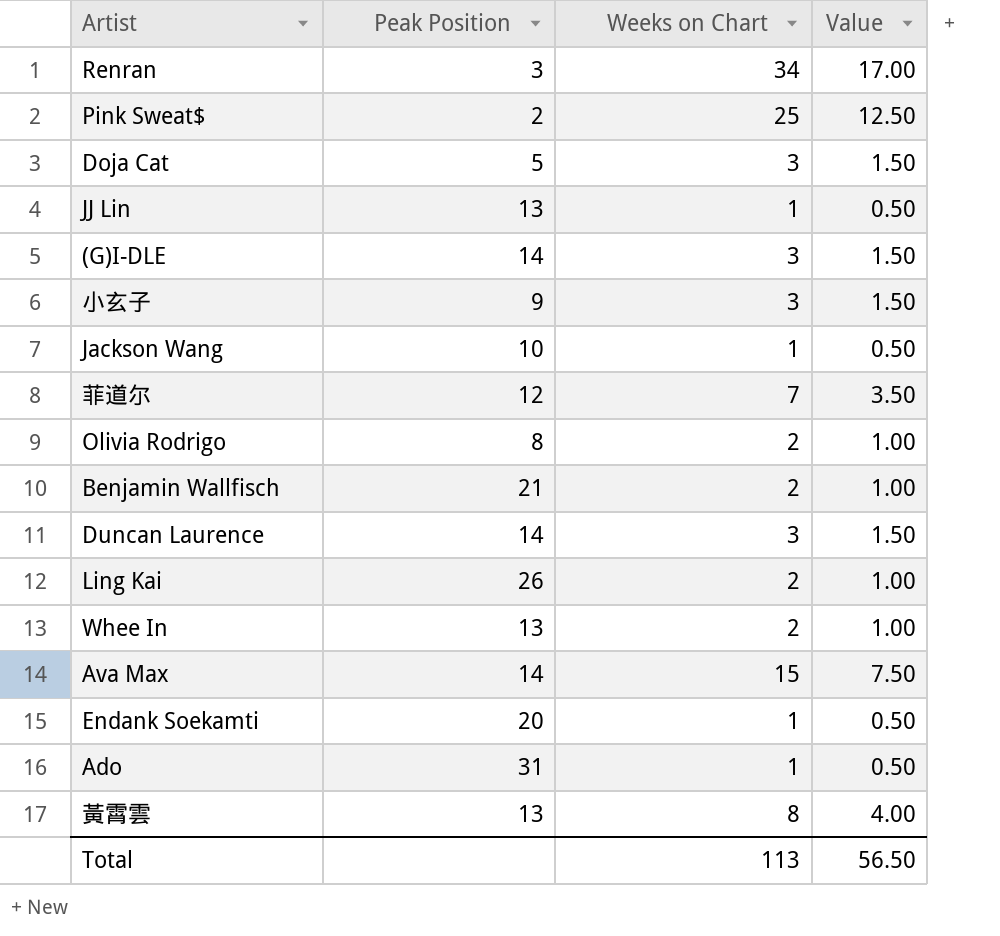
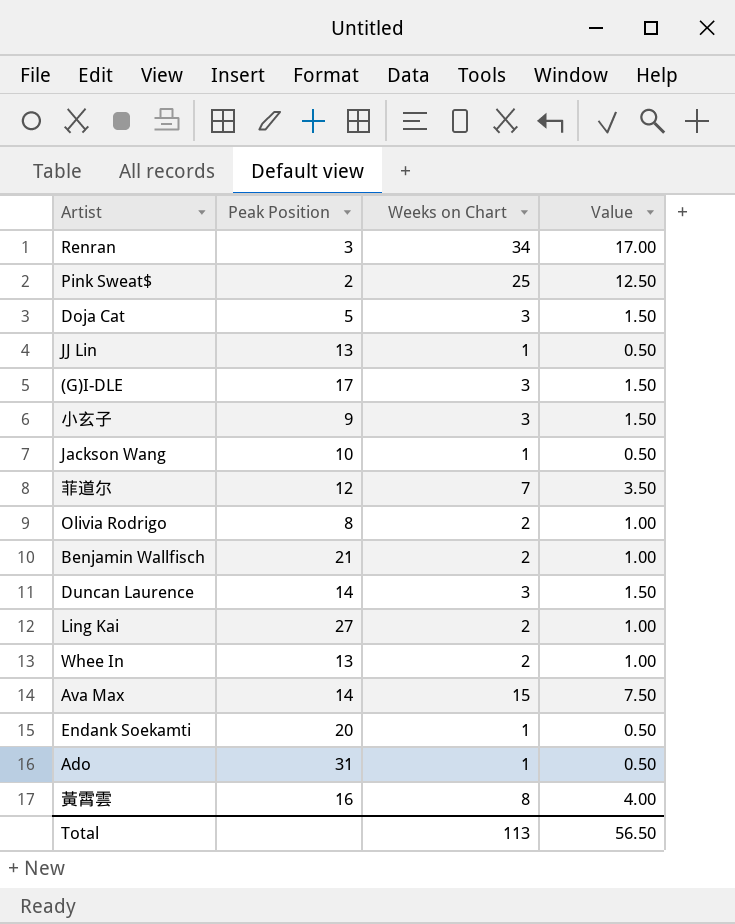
(G)I-DLE | Peak Position: 14 -> 17
Ling Kai | Peak Position: 26 -> 27
黃霄雲 | Peak Position: 13 -> 16

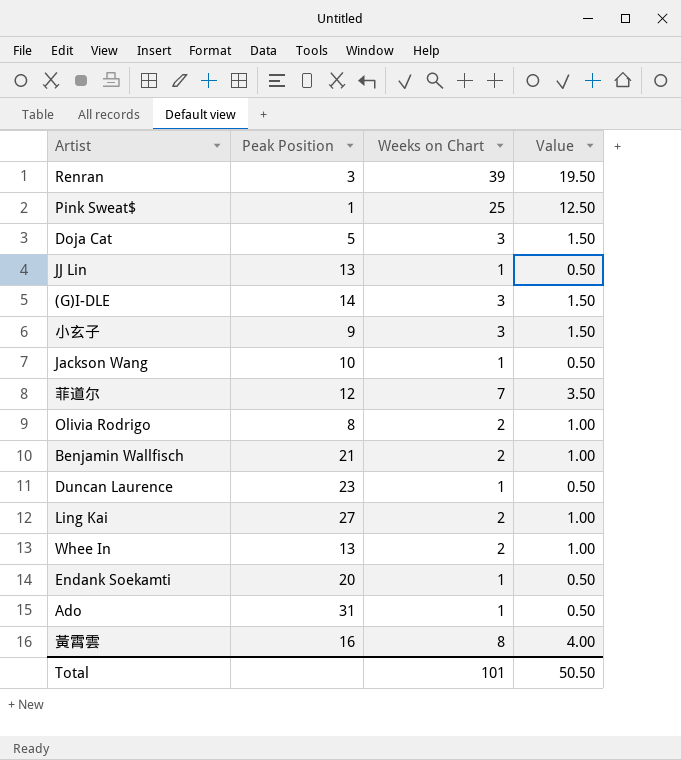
row Ava Max: 14 | 15 | 7.50 -> none
Renran | Weeks on Chart: 34 -> 39
Renran | Value: 17.00 -> 19.50
Pink Sweat$ | Peak Position: 2 -> 1
(G)I-DLE | Peak Position: 17 -> 14
Duncan Laurence | Peak Position: 14 -> 23
Duncan Laurence | Weeks on Chart: 3 -> 1
Duncan Laurence | Value: 1.50 -> 0.50
Total | Weeks on Chart: 113 -> 101
Total | Value: 56.50 -> 50.50

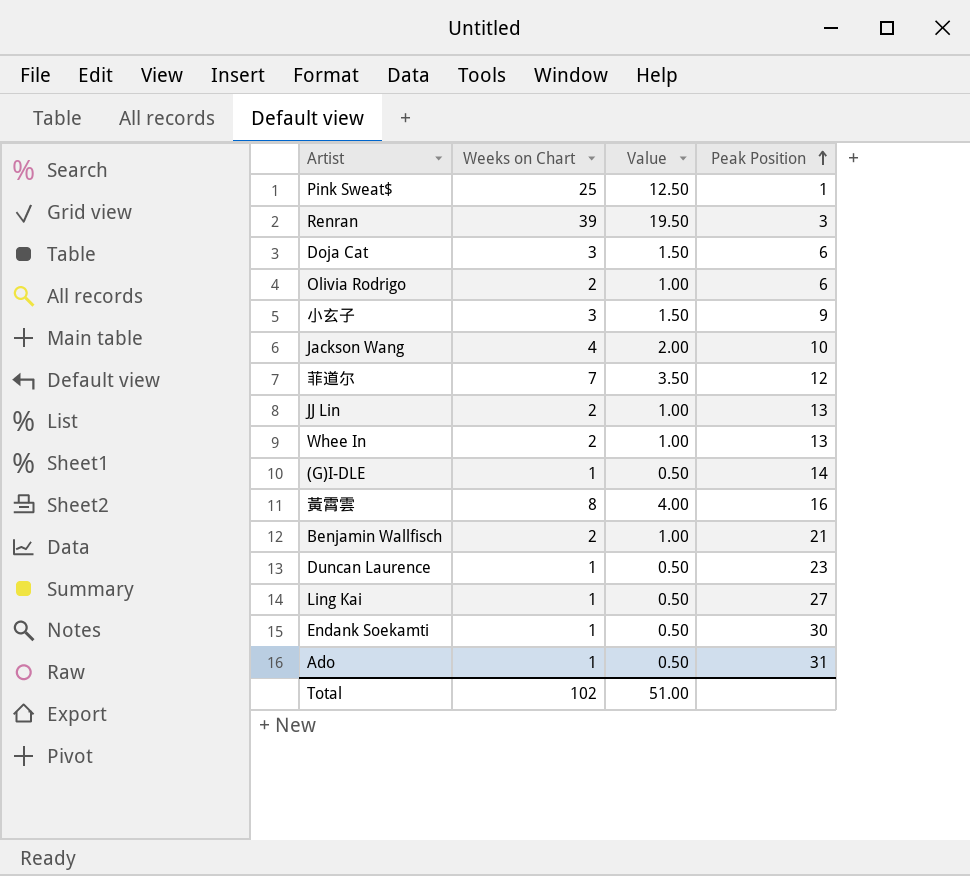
row order: none -> Peak Position ascending
column Peak Position | position: 2 -> 4
Doja Cat | Peak Position: 5 -> 6
Olivia Rodrigo | Peak Position: 8 -> 6
Jackson Wang | Weeks on Chart: 1 -> 4
Jackson Wang | Value: 0.50 -> 2.00
JJ Lin | Weeks on Chart: 1 -> 2
JJ Lin | Value: 0.50 -> 1.00
(G)I-DLE | Weeks on Chart: 3 -> 1
(G)I-DLE | Value: 1.50 -> 0.50
Ling Kai | Weeks on Chart: 2 -> 1
Ling Kai | Value: 1.00 -> 0.50
Endank Soekamti | Peak Position: 20 -> 30
Total | Weeks on Chart: 101 -> 102
Total | Value: 50.50 -> 51.00

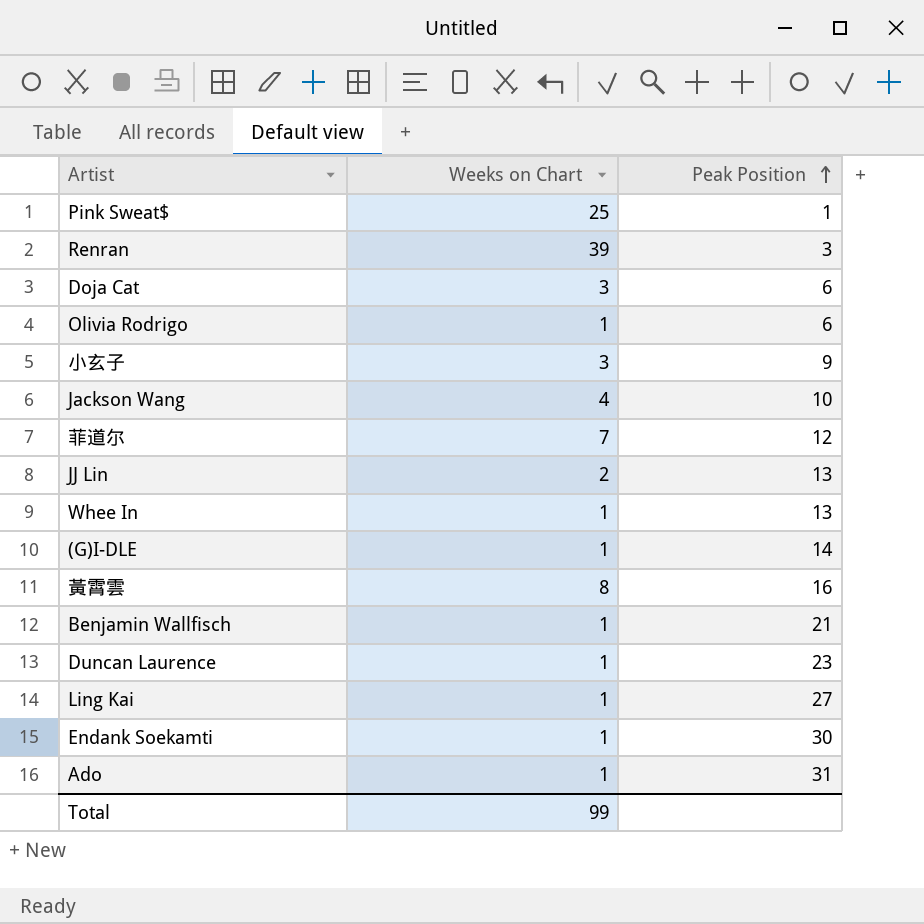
column Value | formula: [Weeks on Chart] * 0.5 -> none
Olivia Rodrigo | Weeks on Chart: 2 -> 1
Whee In | Weeks on Chart: 2 -> 1
Benjamin Wallfisch | Weeks on Chart: 2 -> 1
Total | Weeks on Chart: 102 -> 99

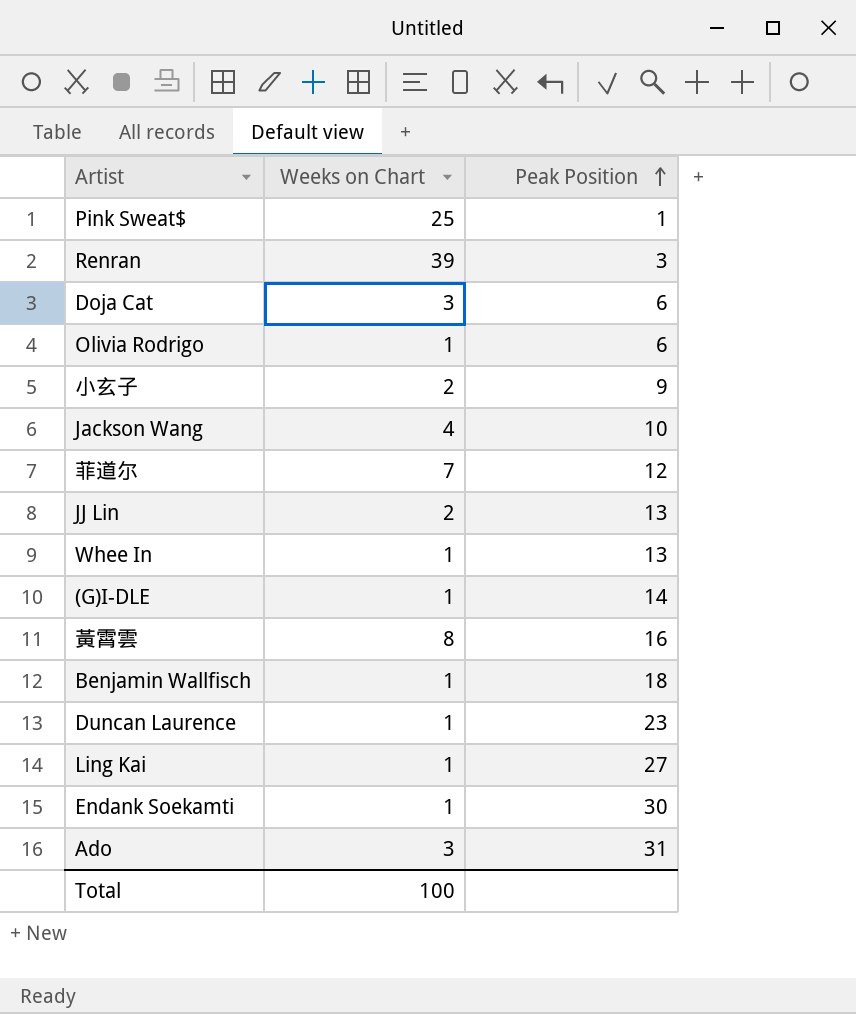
小玄子 | Weeks on Chart: 3 -> 2
Benjamin Wallfisch | Peak Position: 21 -> 18
Ado | Weeks on Chart: 1 -> 3
Total | Weeks on Chart: 99 -> 100

